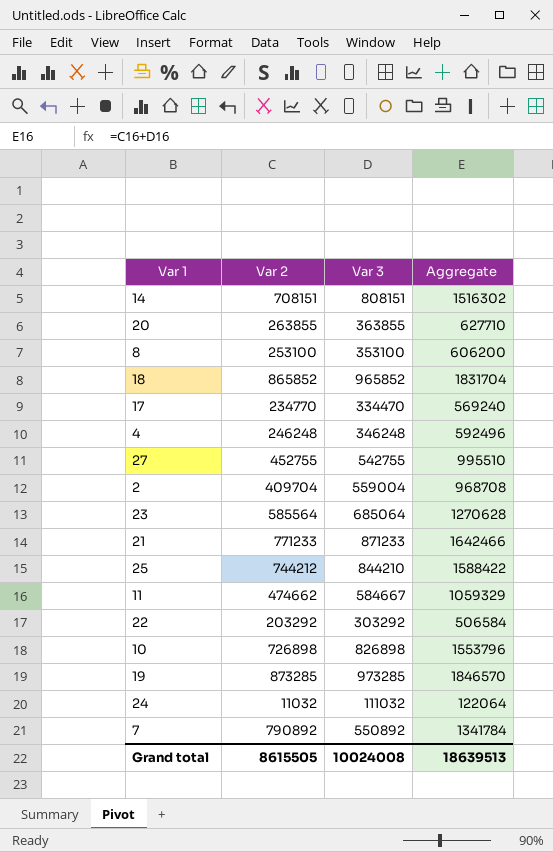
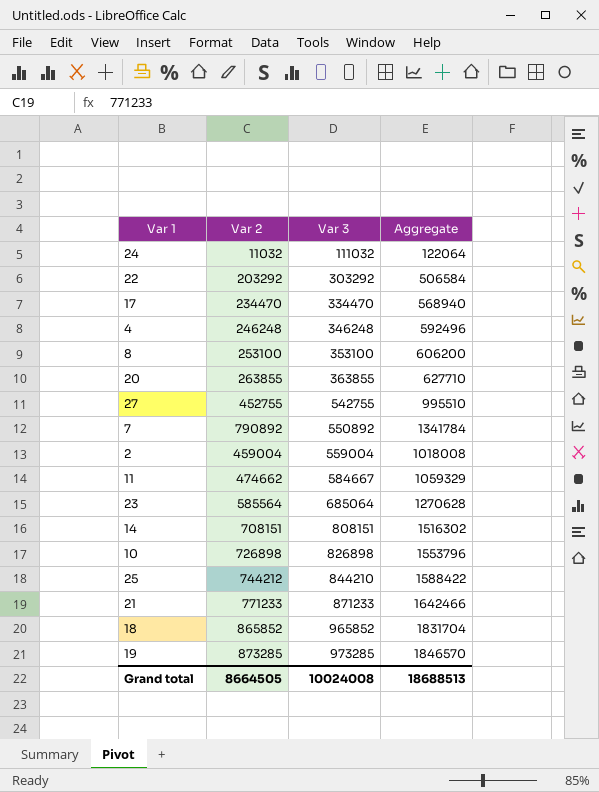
row order: none -> Var 3 ascending
17 | Var 2: 234770 -> 234470
17 | Aggregate: 569240 -> 568940
2 | Var 2: 409704 -> 459004
2 | Aggregate: 968708 -> 1018008
Grand total | Var 2: 8615505 -> 8664505
Grand total | Aggregate: 18639513 -> 18688513

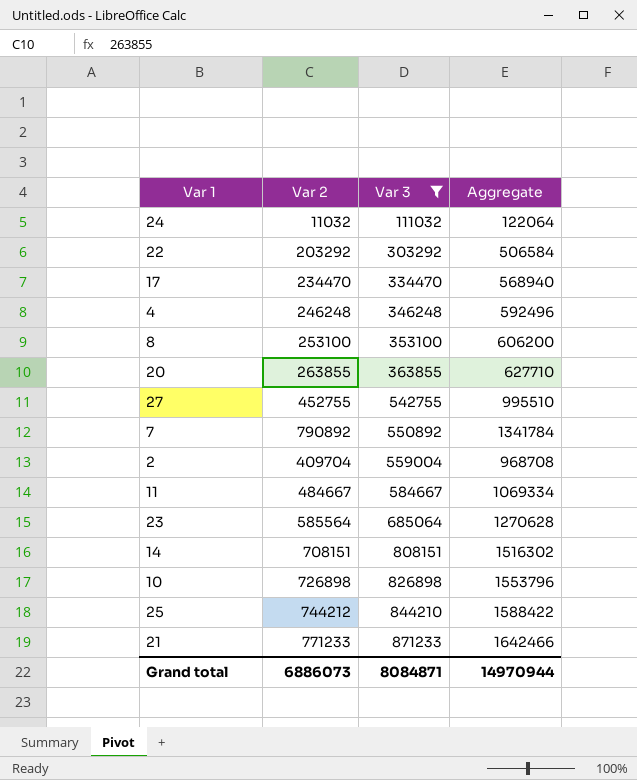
filter: none -> Var 3 <= 871233
2 | Var 2: 459004 -> 409704
2 | Aggregate: 1018008 -> 968708
11 | Var 2: 474662 -> 484667
11 | Aggregate: 1059329 -> 1069334
Grand total | Var 2: 8664505 -> 6886073
Grand total | Var 3: 10024008 -> 8084871
Grand total | Aggregate: 18688513 -> 14970944

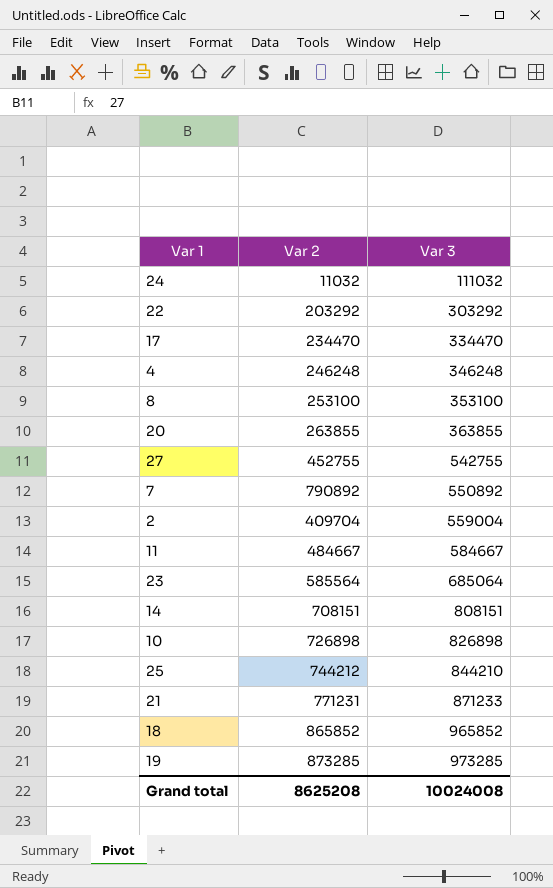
filter: Var 3 <= 871233 -> none
column Aggregate | formula: [Var 2] + [Var 3] -> none
21 | Var 2: 771233 -> 771231
Grand total | Var 2: 6886073 -> 8625208
Grand total | Var 3: 8084871 -> 10024008

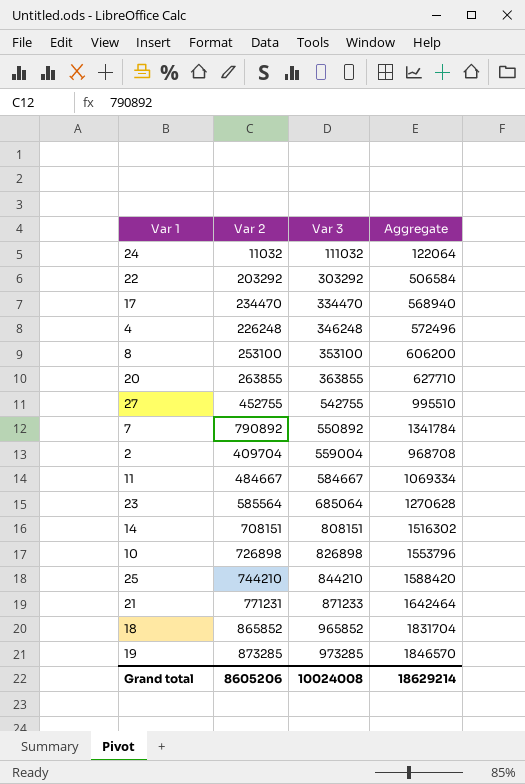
column Aggregate | formula: none -> [Var 2] + [Var 3]
4 | Var 2: 246248 -> 226248
25 | Var 2: 744212 -> 744210
Grand total | Var 2: 8625208 -> 8605206

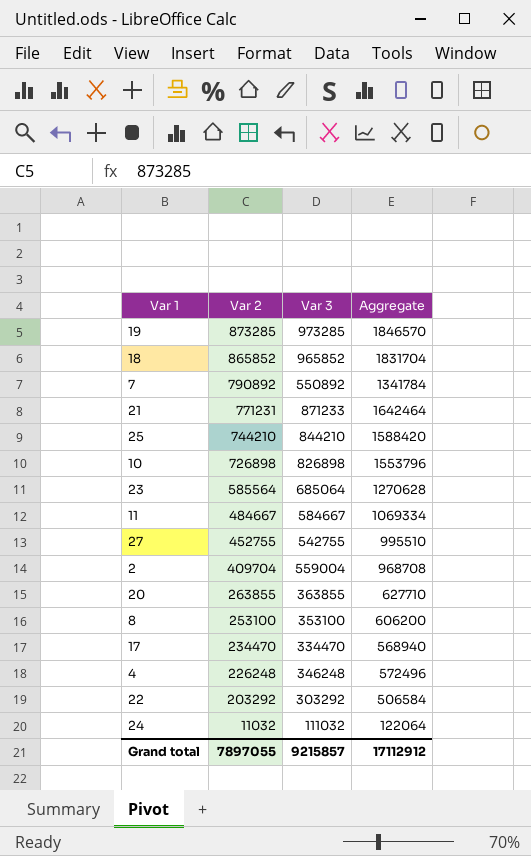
row order: Var 3 ascending -> Var 2 descending
row 14: 708151 | 808151 | 1516302 -> none
Grand total | Var 2: 8605206 -> 7897055
Grand total | Var 3: 10024008 -> 9215857
Grand total | Aggregate: 18629214 -> 17112912

